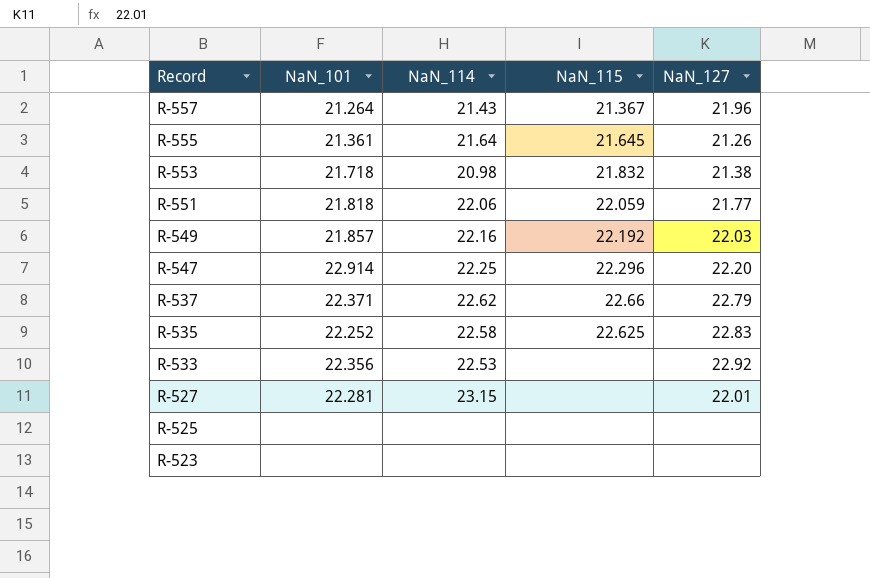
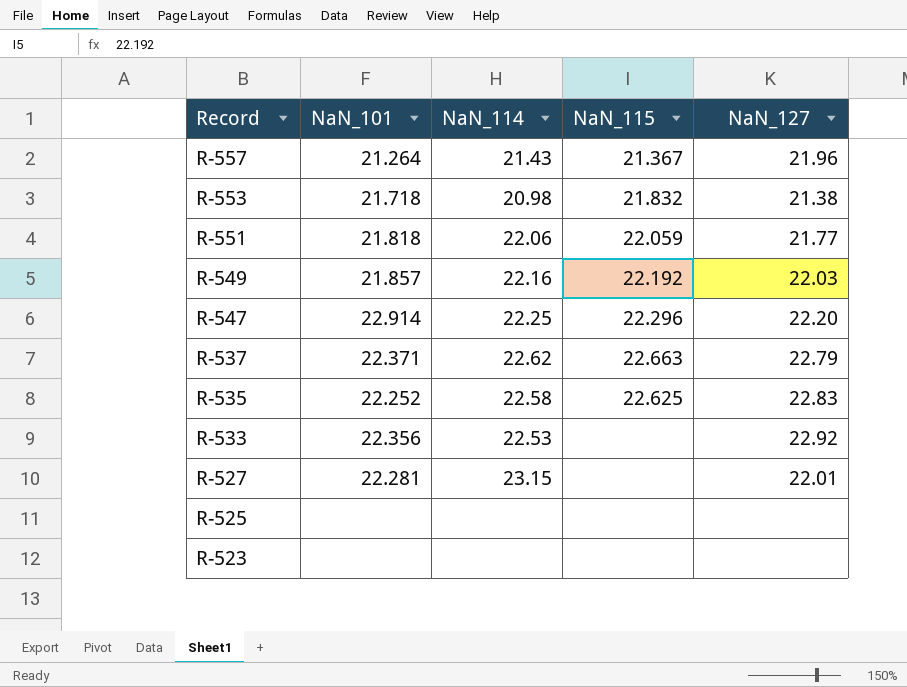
row R-555: 21.361 | 21.64 | 21.645 | 21.26 -> none
R-537 | NaN_115: 22.66 -> 22.663

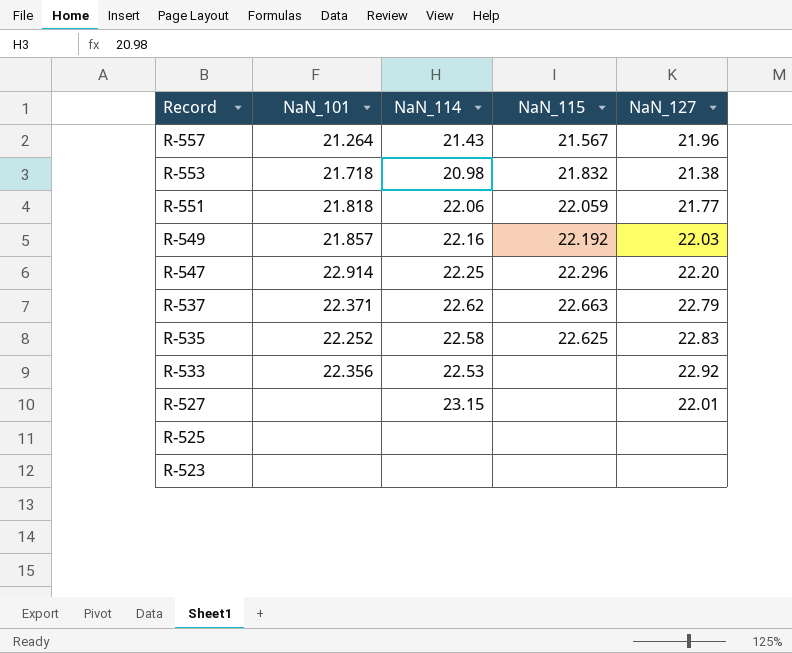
R-557 | NaN_115: 21.367 -> 21.567
R-527 | NaN_101: 22.281 -> none

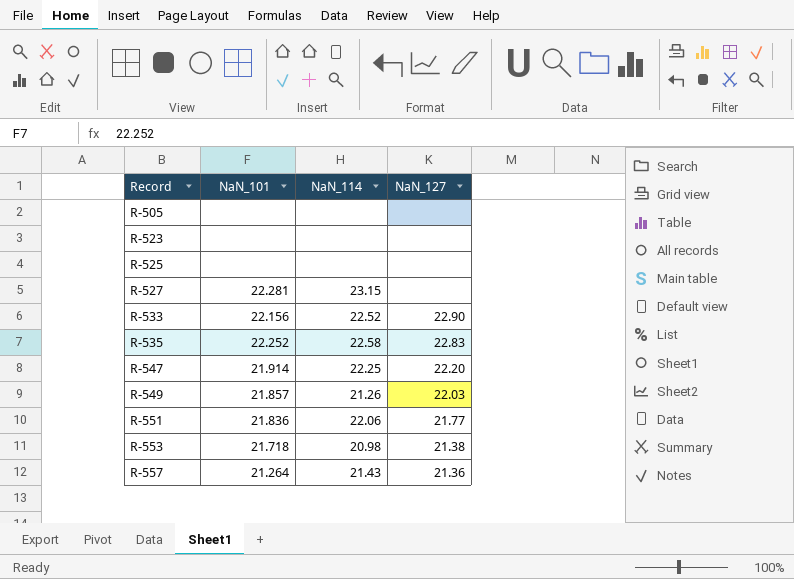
row order: Record descending -> Record ascending
column NaN_115 | position: 4 -> none
row R-537: 22.371 | 22.62 | 22.663 | 22.79 -> none
row R-505: none -> none | none | none
R-527 | NaN_101: none -> 22.281
R-527 | NaN_127: 22.01 -> none
R-533 | NaN_101: 22.356 -> 22.156
R-533 | NaN_114: 22.53 -> 22.52
R-533 | NaN_127: 22.92 -> 22.90
R-547 | NaN_101: 22.914 -> 21.914
R-549 | NaN_114: 22.16 -> 21.26
R-551 | NaN_101: 21.818 -> 21.836
R-557 | NaN_127: 21.96 -> 21.36

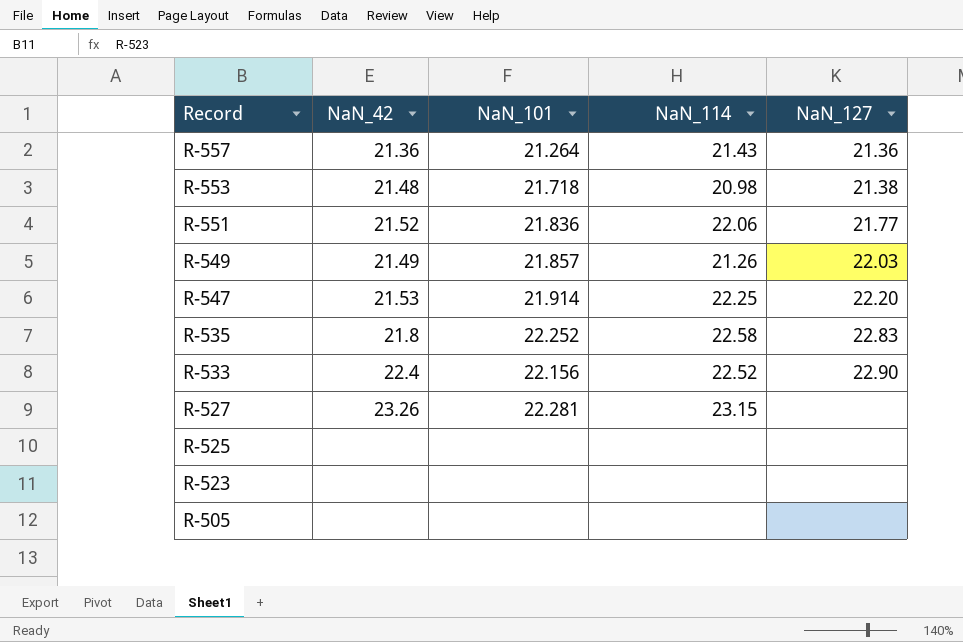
row order: Record ascending -> Record descending
column NaN_42 | position: none -> 2

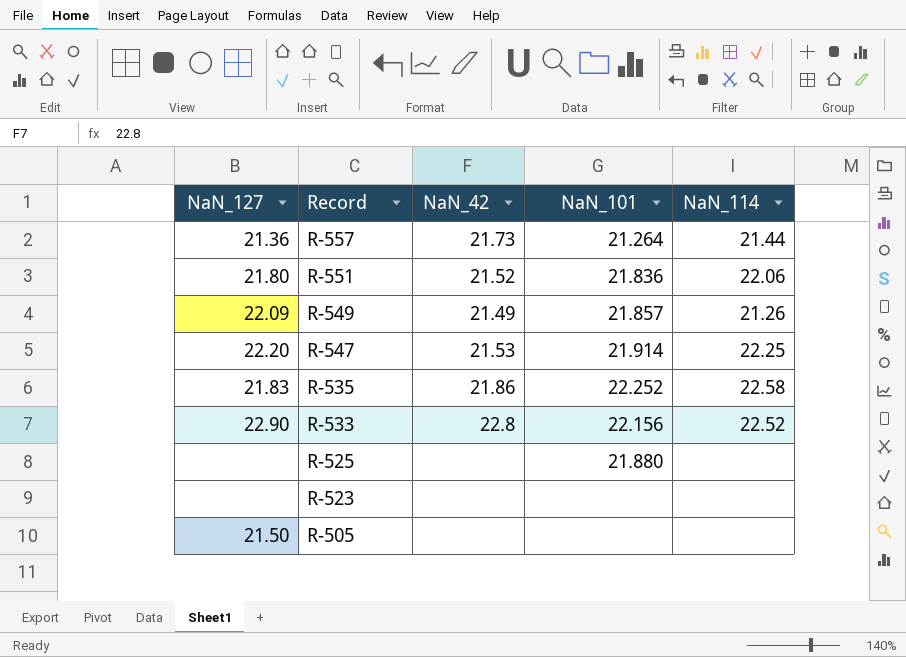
column NaN_127 | position: 5 -> 1
row R-553: 21.48 | 21.718 | 20.98 | 21.38 -> none
row R-527: 23.26 | 22.281 | 23.15 | none -> none
R-557 | NaN_42: 21.36 -> 21.73
R-557 | NaN_114: 21.43 -> 21.44
R-551 | NaN_127: 21.77 -> 21.80
R-549 | NaN_127: 22.03 -> 22.09
R-535 | NaN_127: 22.83 -> 21.83
R-535 | NaN_42: 21.8 -> 21.86
R-533 | NaN_42: 22.4 -> 22.8
R-525 | NaN_101: none -> 21.880
R-505 | NaN_127: none -> 21.50

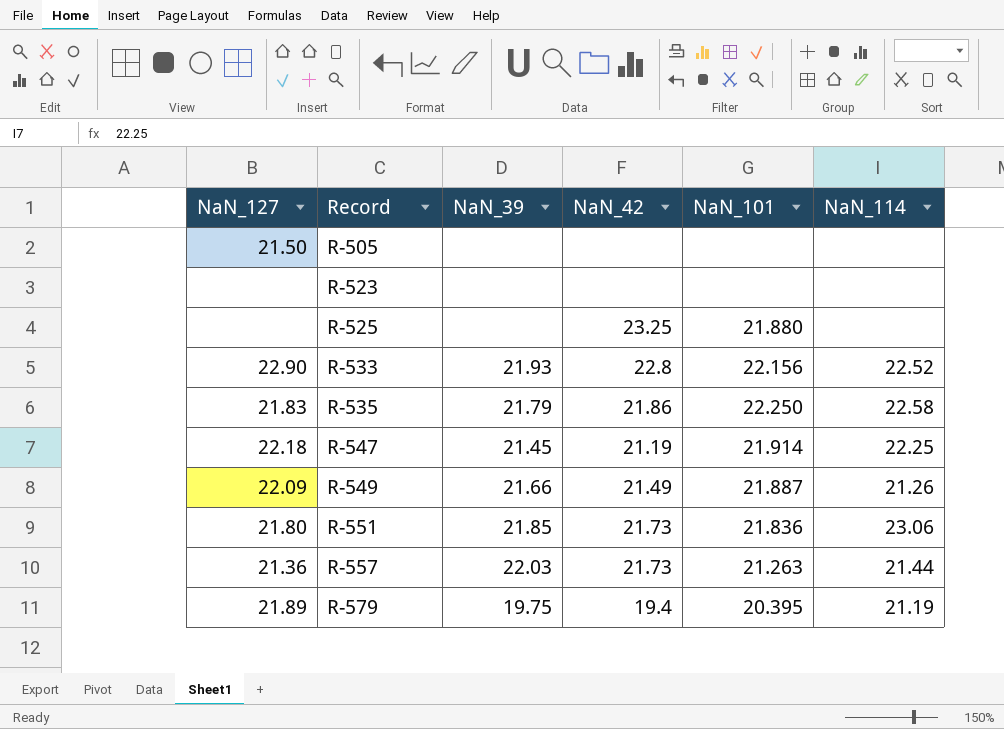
row order: Record descending -> Record ascending
column NaN_39 | position: none -> 3
R-525 | NaN_42: none -> 23.25
R-535 | NaN_101: 22.252 -> 22.250
R-547 | NaN_127: 22.20 -> 22.18
R-547 | NaN_42: 21.53 -> 21.19
R-549 | NaN_101: 21.857 -> 21.887
R-551 | NaN_42: 21.52 -> 21.73
R-551 | NaN_114: 22.06 -> 23.06
R-557 | NaN_101: 21.264 -> 21.263
row R-579: none -> 21.89 | 19.75 | 19.4 | 20.395 | 21.19

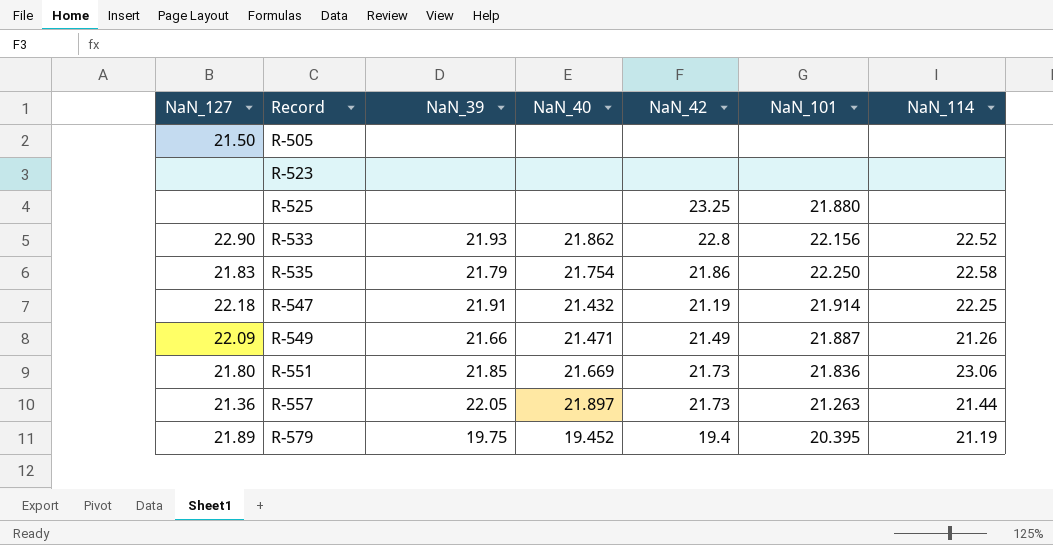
column NaN_40 | position: none -> 4
R-547 | NaN_39: 21.45 -> 21.91
R-557 | NaN_39: 22.03 -> 22.05

